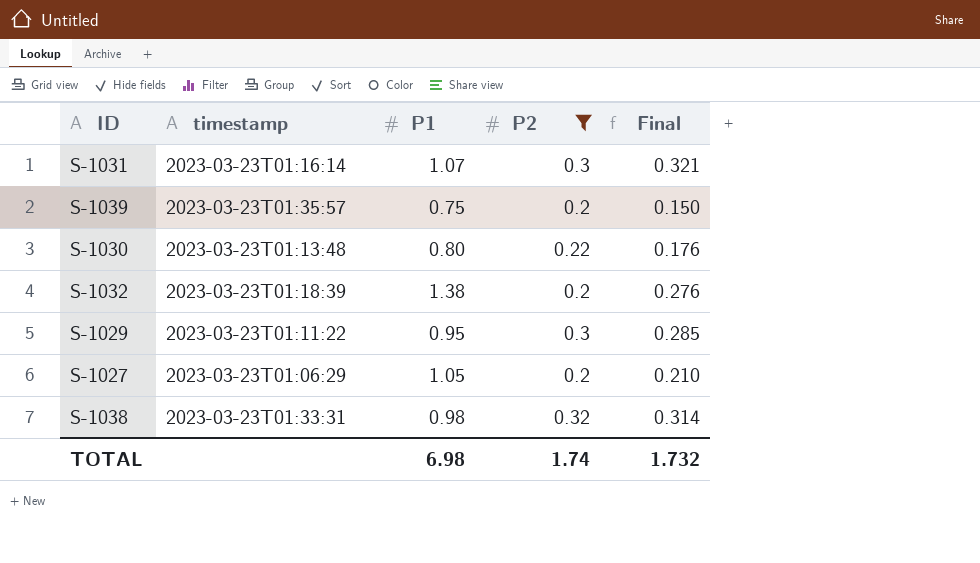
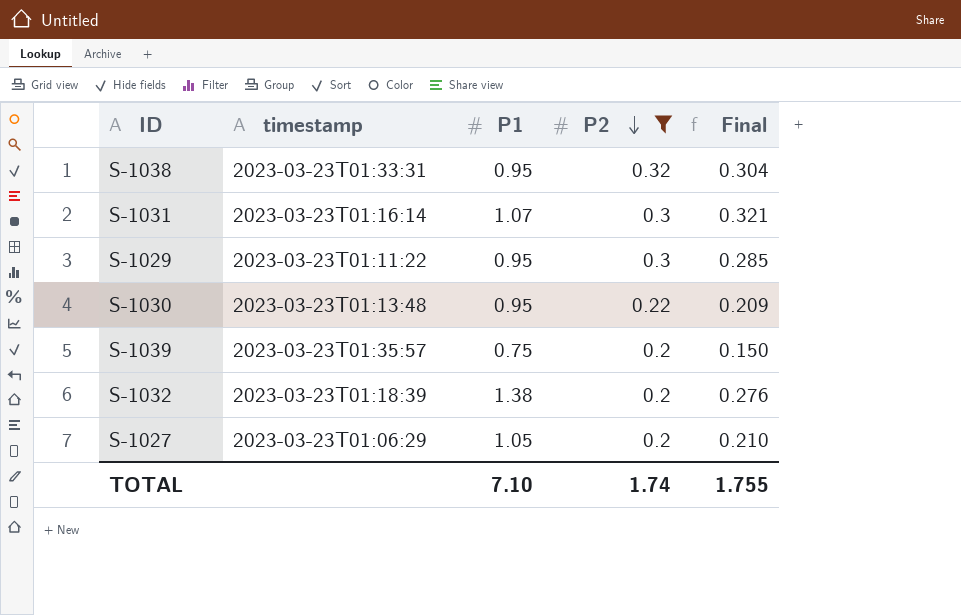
row order: none -> P2 descending
S-1038 | P1: 0.98 -> 0.95
S-1038 | Final: 0.314 -> 0.304
S-1030 | P1: 0.80 -> 0.95
S-1030 | Final: 0.176 -> 0.209
TOTAL | P1: 6.98 -> 7.10
TOTAL | Final: 1.732 -> 1.755

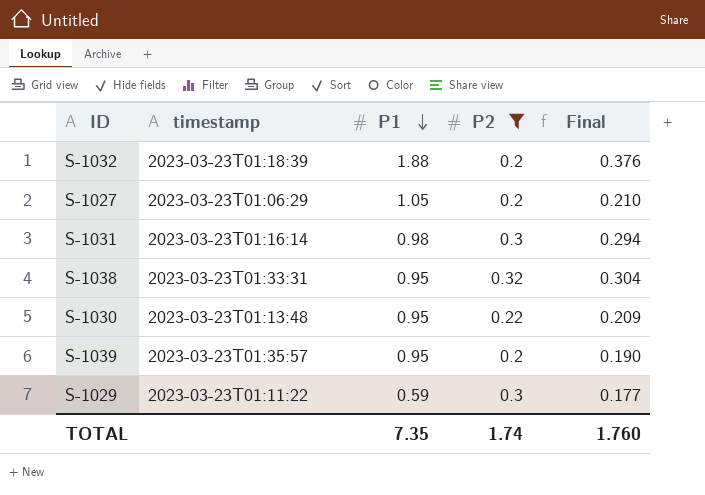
row order: P2 descending -> P1 descending
S-1032 | P1: 1.38 -> 1.88
S-1032 | Final: 0.276 -> 0.376
S-1031 | P1: 1.07 -> 0.98
S-1031 | Final: 0.321 -> 0.294
S-1039 | P1: 0.75 -> 0.95
S-1039 | Final: 0.150 -> 0.190
S-1029 | P1: 0.95 -> 0.59
S-1029 | Final: 0.285 -> 0.177
TOTAL | P1: 7.10 -> 7.35
TOTAL | Final: 1.755 -> 1.760

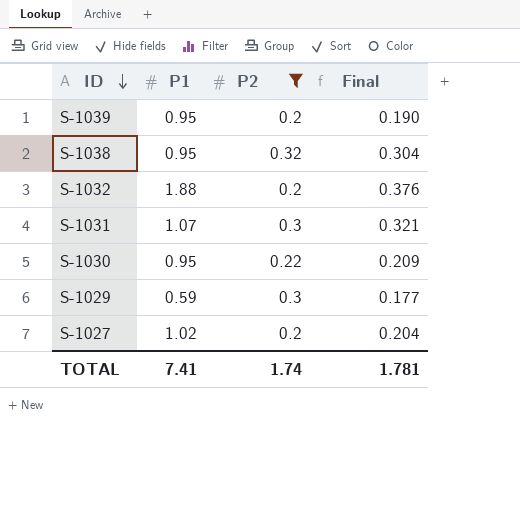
row order: P1 descending -> ID descending
column timestamp | position: 2 -> none
S-1031 | P1: 0.98 -> 1.07
S-1031 | Final: 0.294 -> 0.321
S-1027 | P1: 1.05 -> 1.02
S-1027 | Final: 0.210 -> 0.204
TOTAL | P1: 7.35 -> 7.41
TOTAL | Final: 1.760 -> 1.781

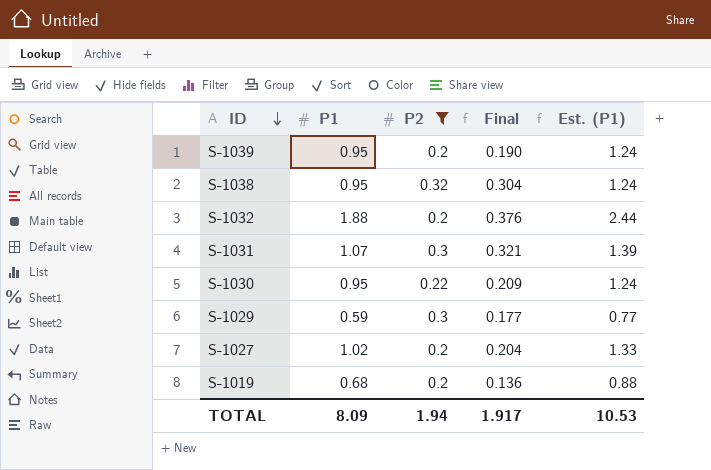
column Est. (P1) | formula: none -> [P1] * 1.3
row S-1019: none -> 0.68 | 0.2 | 0.136 | 0.88
TOTAL | P1: 7.41 -> 8.09
TOTAL | P2: 1.74 -> 1.94
TOTAL | Final: 1.781 -> 1.917

